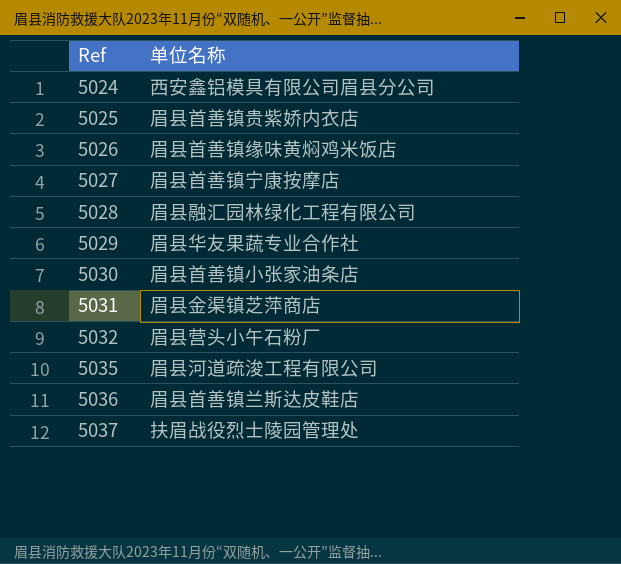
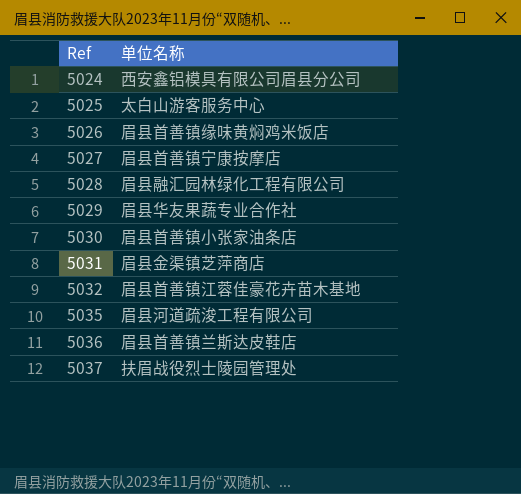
5025 | 单位名称: 眉县首善镇贵紫娇内衣店 -> 太白山游客服务中心
5032 | 单位名称: 眉县营头小午石粉厂 -> 眉县首善镇江蓉佳豪花卉苗木基地

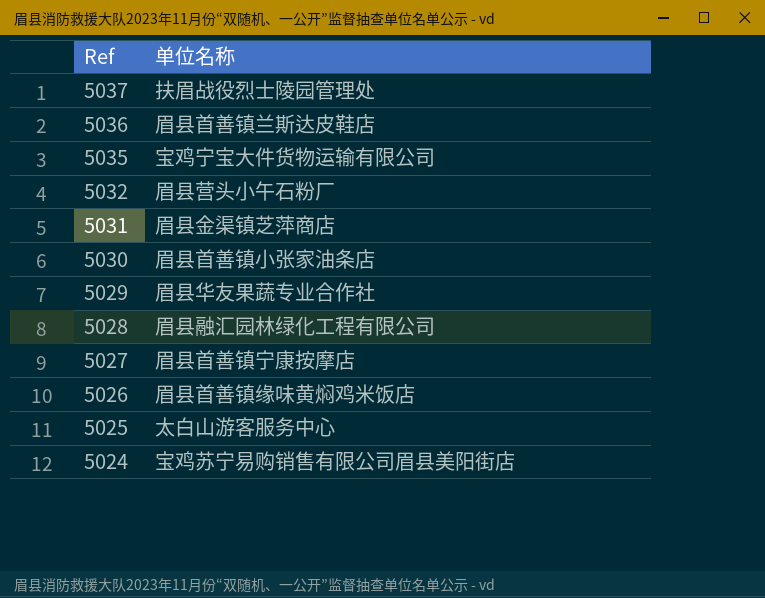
row order: Ref ascending -> Ref descending
5035 | 单位名称: 眉县河道疏浚工程有限公司 -> 宝鸡宁宝大件货物运输有限公司
5032 | 单位名称: 眉县首善镇江蓉佳豪花卉苗木基地 -> 眉县营头小午石粉厂
5024 | 单位名称: 西安鑫铝模具有限公司眉县分公司 -> 宝鸡苏宁易购销售有限公司眉县美阳街店

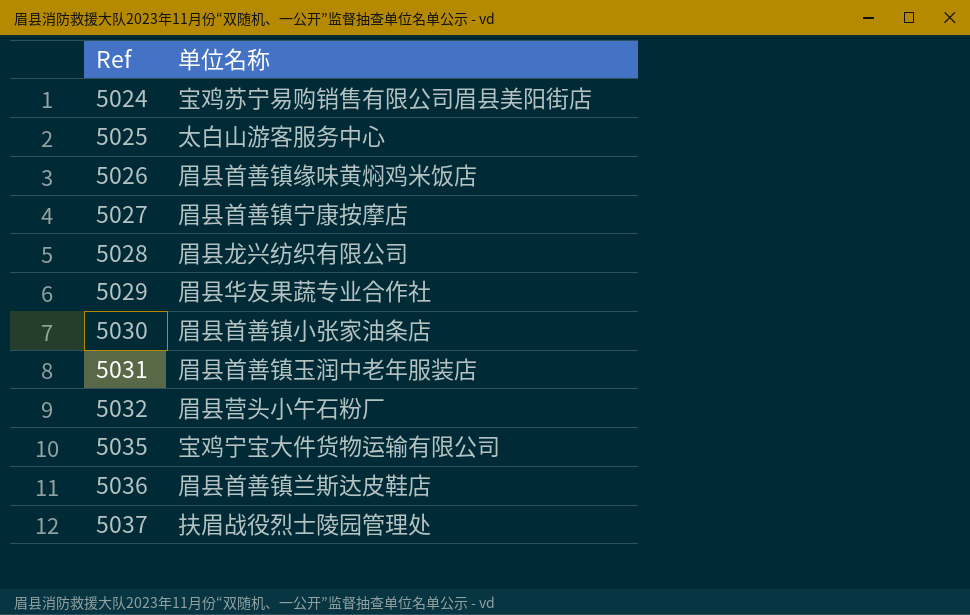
row order: Ref descending -> Ref ascending
5028 | 单位名称: 眉县融汇园林绿化工程有限公司 -> 眉县龙兴纺织有限公司
5031 | 单位名称: 眉县金渠镇芝萍商店 -> 眉县首善镇玉润中老年服装店

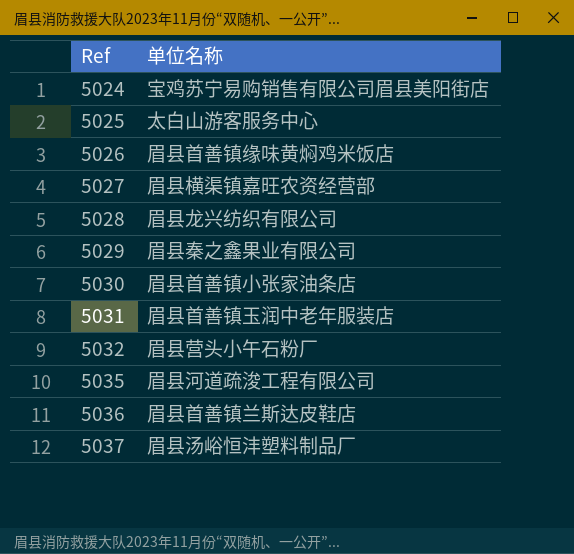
5027 | 单位名称: 眉县首善镇宁康按摩店 -> 眉县横渠镇嘉旺农资经营部
5029 | 单位名称: 眉县华友果蔬专业合作社 -> 眉县秦之鑫果业有限公司
5035 | 单位名称: 宝鸡宁宝大件货物运输有限公司 -> 眉县河道疏浚工程有限公司
5037 | 单位名称: 扶眉战役烈士陵园管理处 -> 眉县汤峪恒沣塑料制品厂

